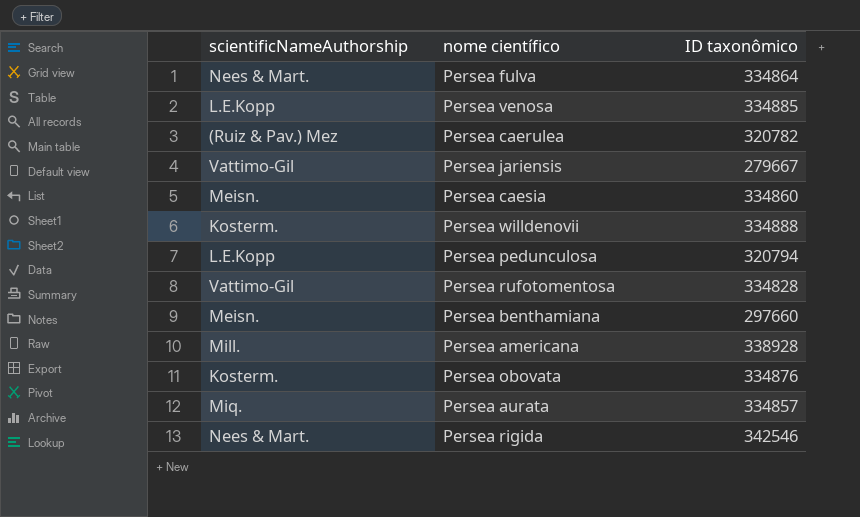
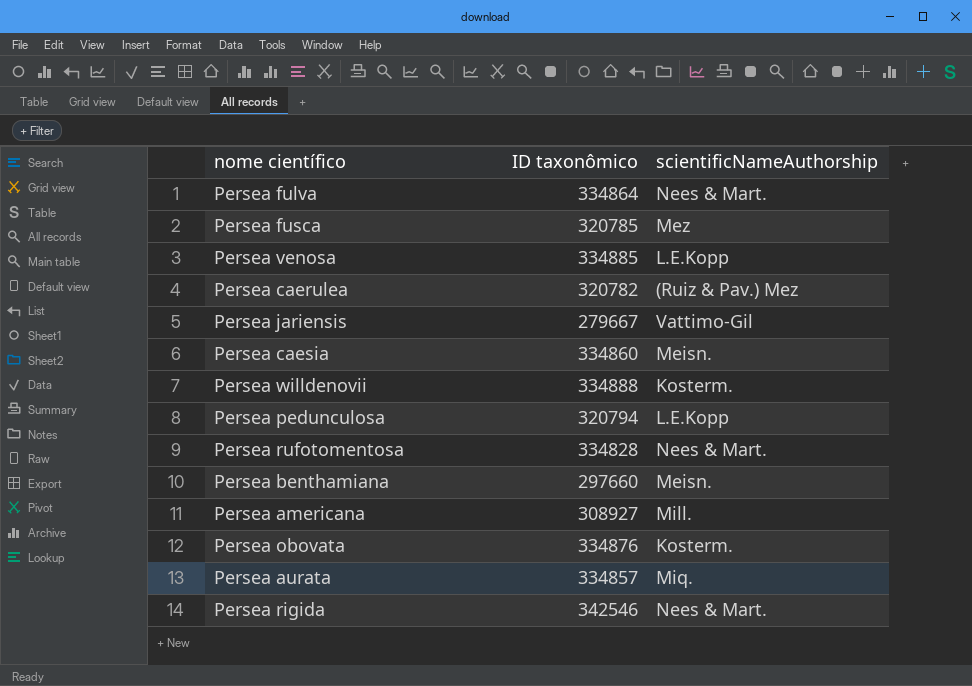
column scientificNameAuthorship | position: 1 -> 3
row Persea fusca: none -> 320785 | Mez
Persea rufotomentosa | scientificNameAuthorship: Vattimo-Gil -> Nees & Mart.
Persea americana | ID taxonômico: 338928 -> 308927

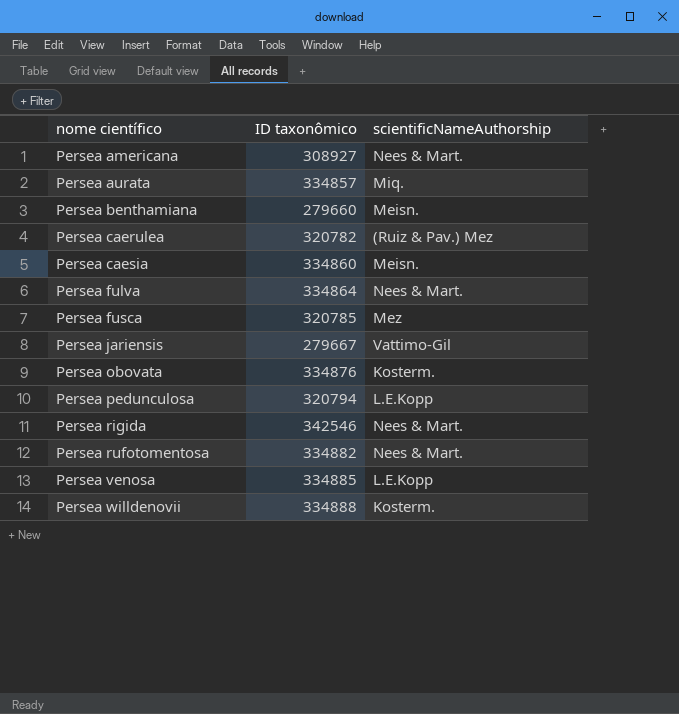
row order: none -> nome científico ascending
Persea americana | scientificNameAuthorship: Mill. -> Nees & Mart.
Persea benthamiana | ID taxonômico: 297660 -> 279660
Persea rufotomentosa | ID taxonômico: 334828 -> 334882

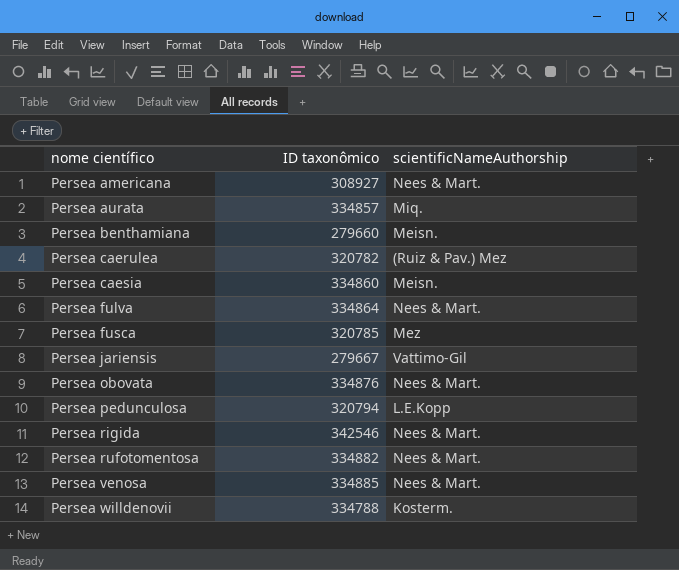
Persea obovata | scientificNameAuthorship: Kosterm. -> Nees & Mart.
Persea venosa | scientificNameAuthorship: L.E.Kopp -> Nees & Mart.
Persea willdenovii | ID taxonômico: 334888 -> 334788

